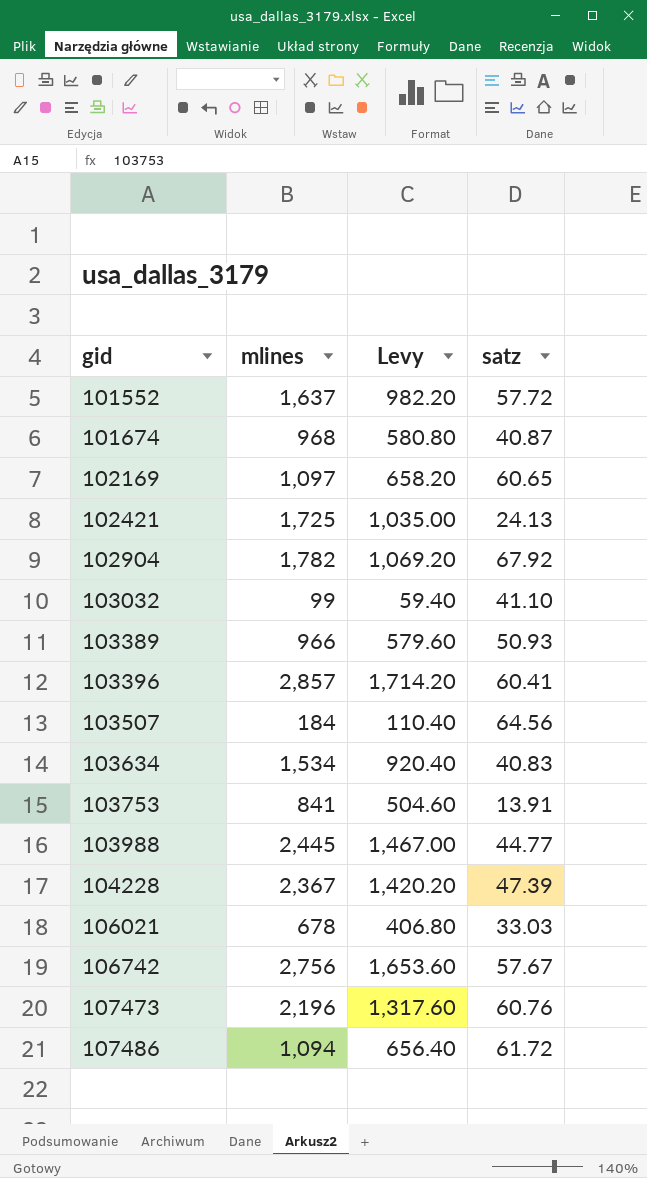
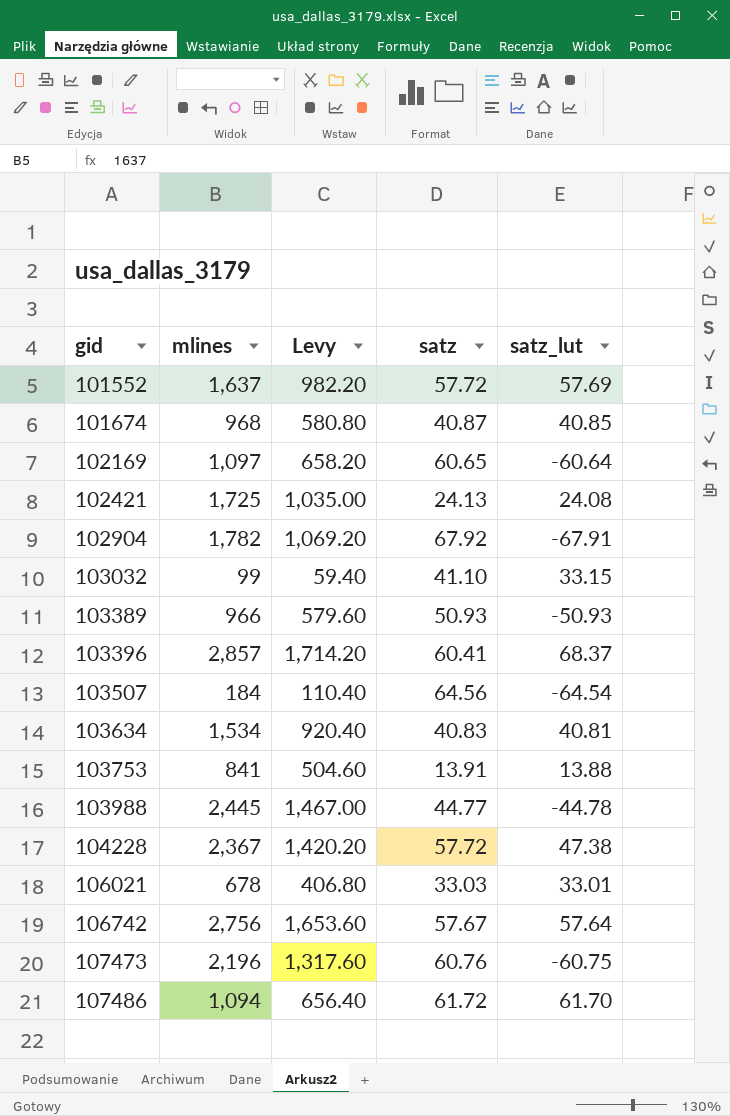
column satz_lut | position: none -> 5
104228 | satz: 47.39 -> 57.72

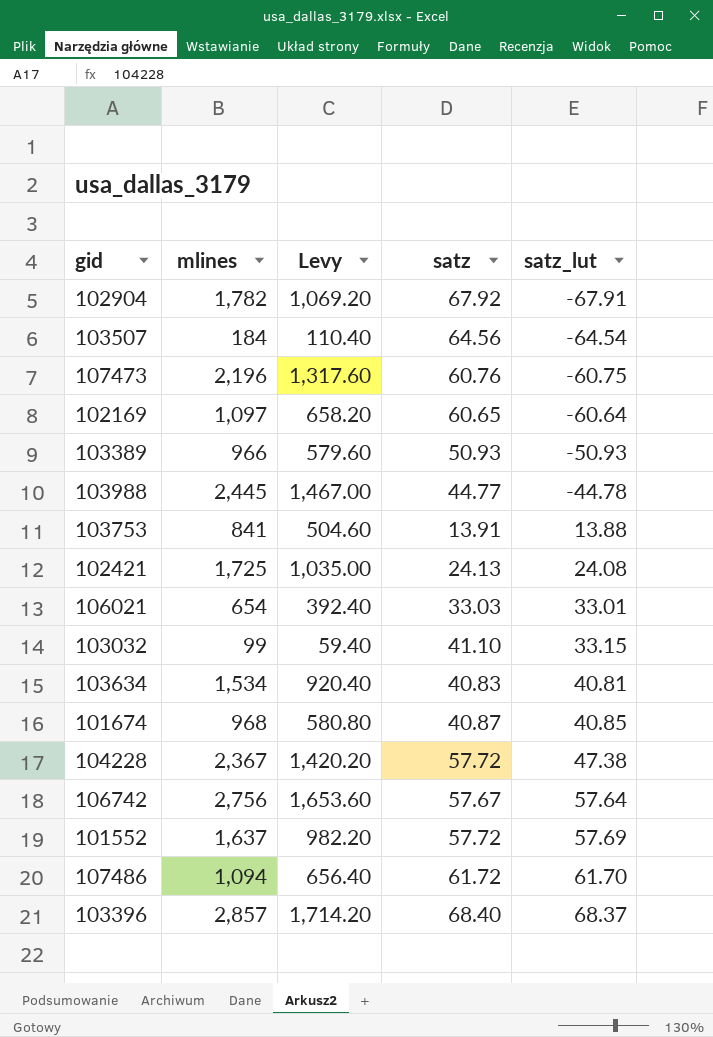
row order: gid ascending -> satz_lut ascending
106021 | mlines: 678 -> 654
106021 | Levy: 406.80 -> 392.40
103396 | satz: 60.41 -> 68.40

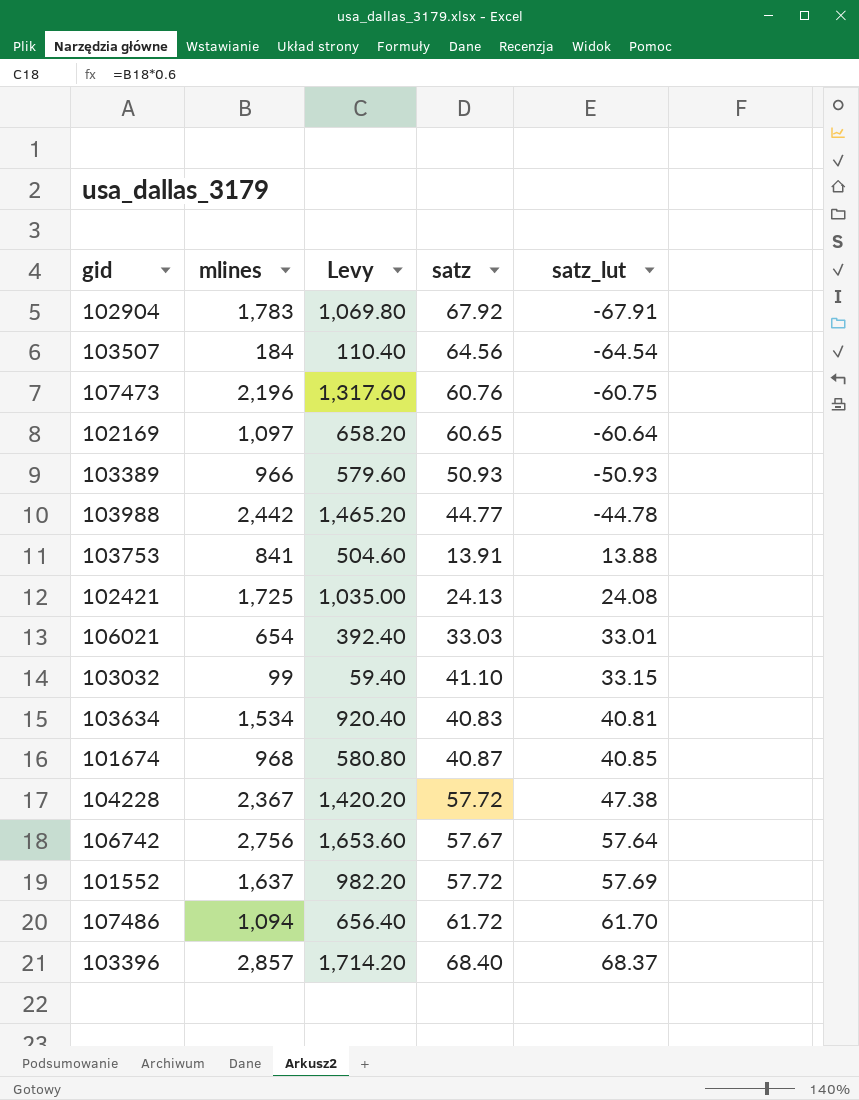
102904 | mlines: 1,782 -> 1,783
102904 | Levy: 1,069.20 -> 1,069.80
103988 | mlines: 2,445 -> 2,442
103988 | Levy: 1,467.00 -> 1,465.20

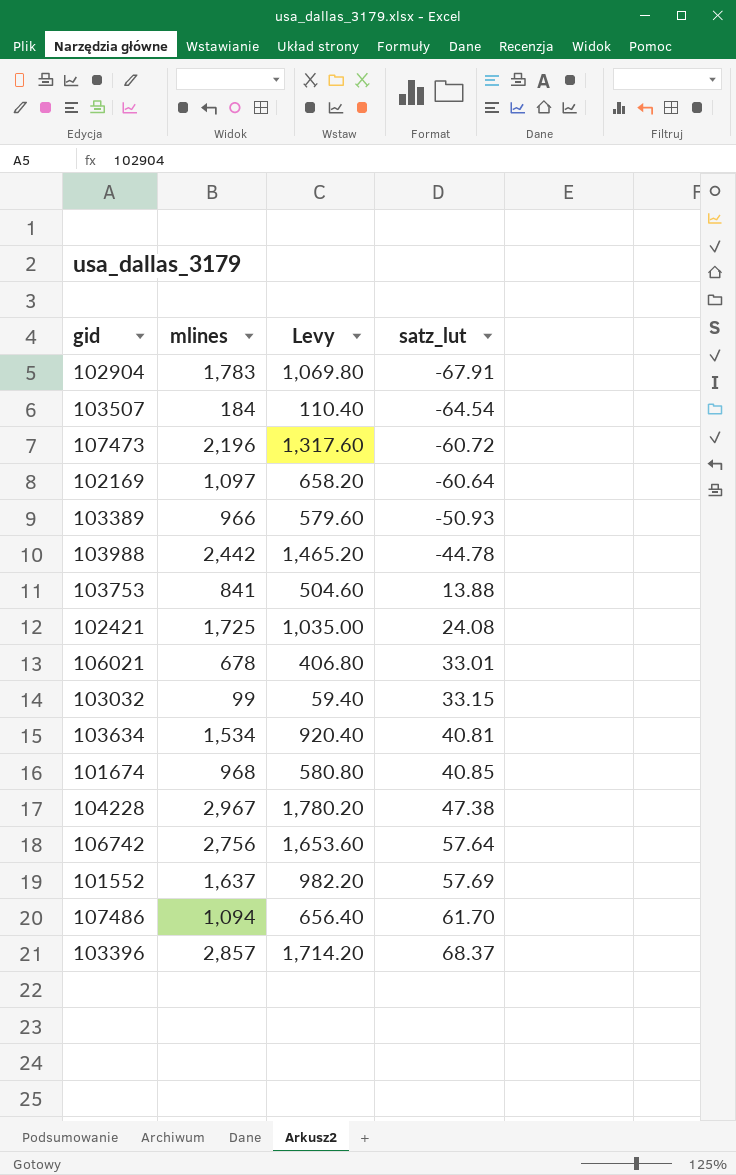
column satz | position: 4 -> none
107473 | satz_lut: -60.75 -> -60.72
106021 | mlines: 654 -> 678
106021 | Levy: 392.40 -> 406.80
104228 | mlines: 2,367 -> 2,967
104228 | Levy: 1,420.20 -> 1,780.20

